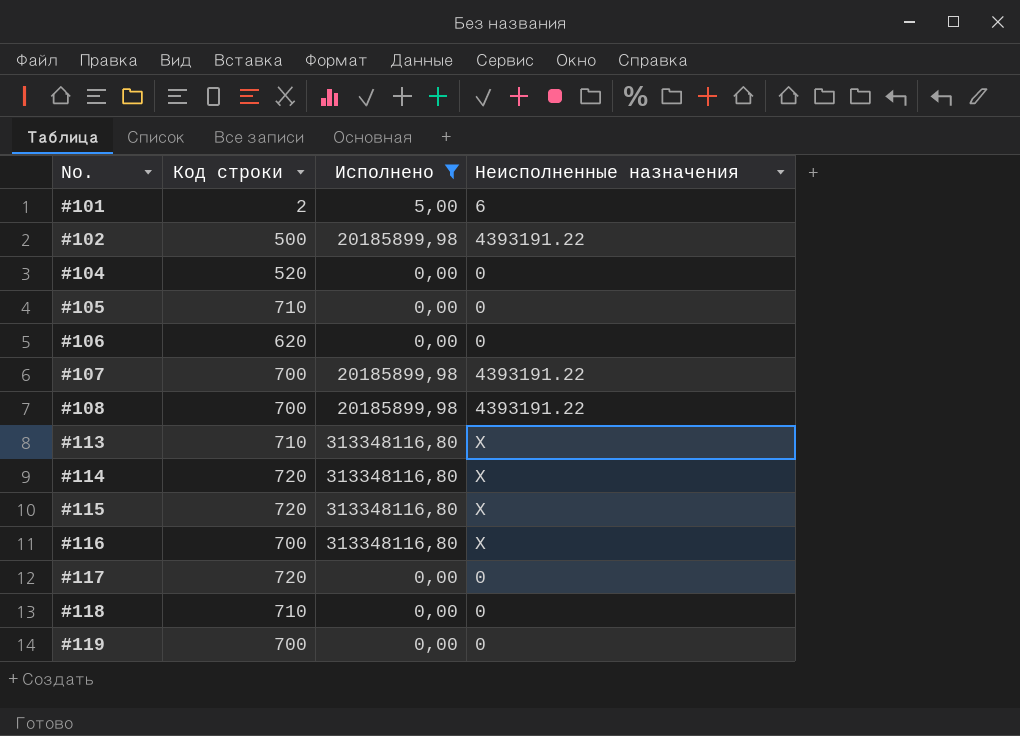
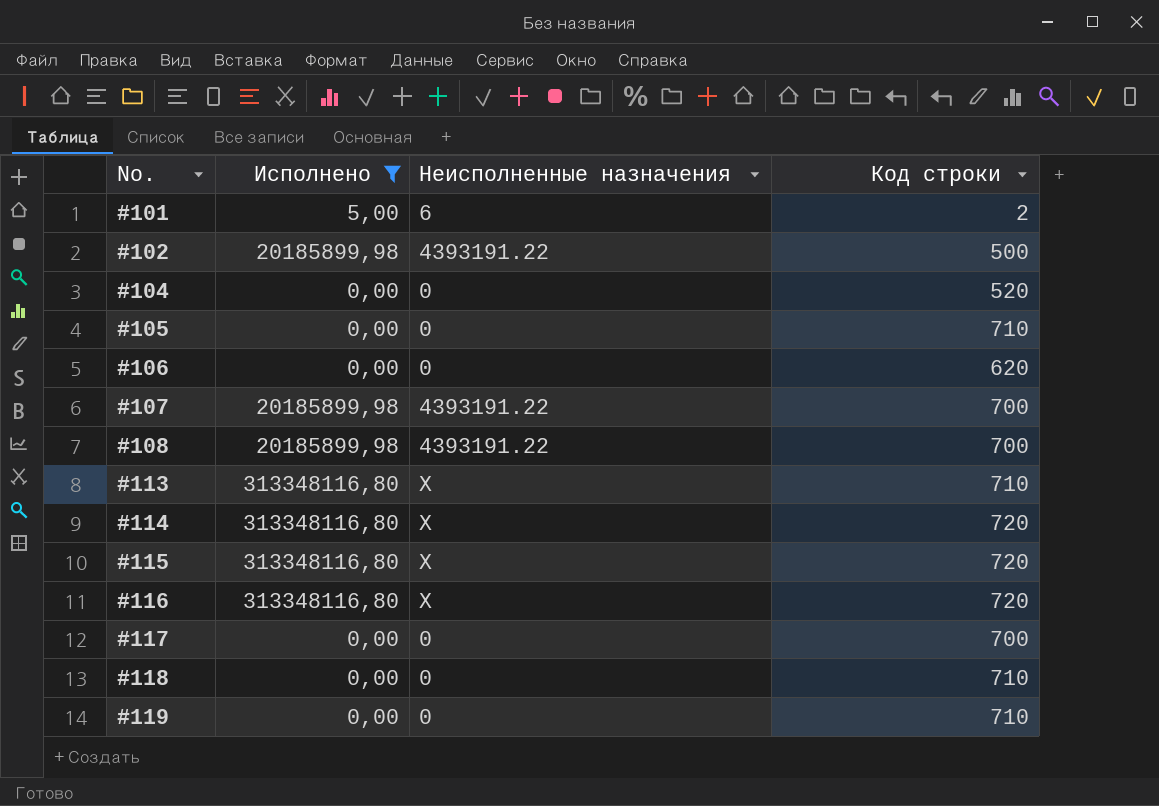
column Код строки | position: 2 -> 4
#116 | Код строки: 700 -> 720
#117 | Код строки: 720 -> 700
#119 | Код строки: 700 -> 710

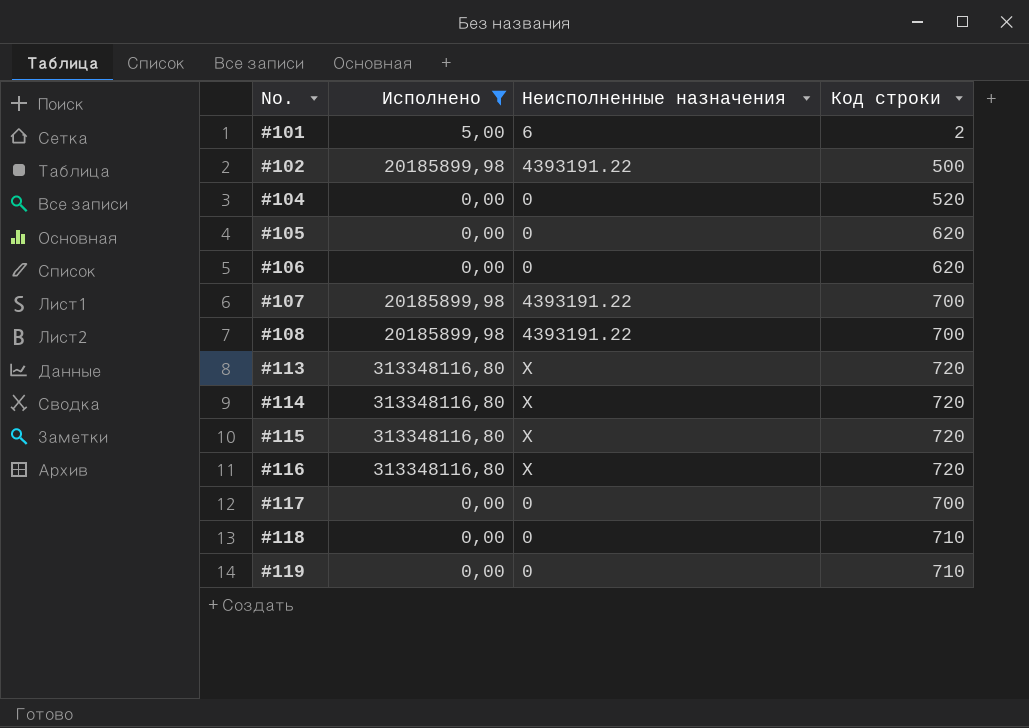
#105 | Код строки: 710 -> 620
#113 | Код строки: 710 -> 720

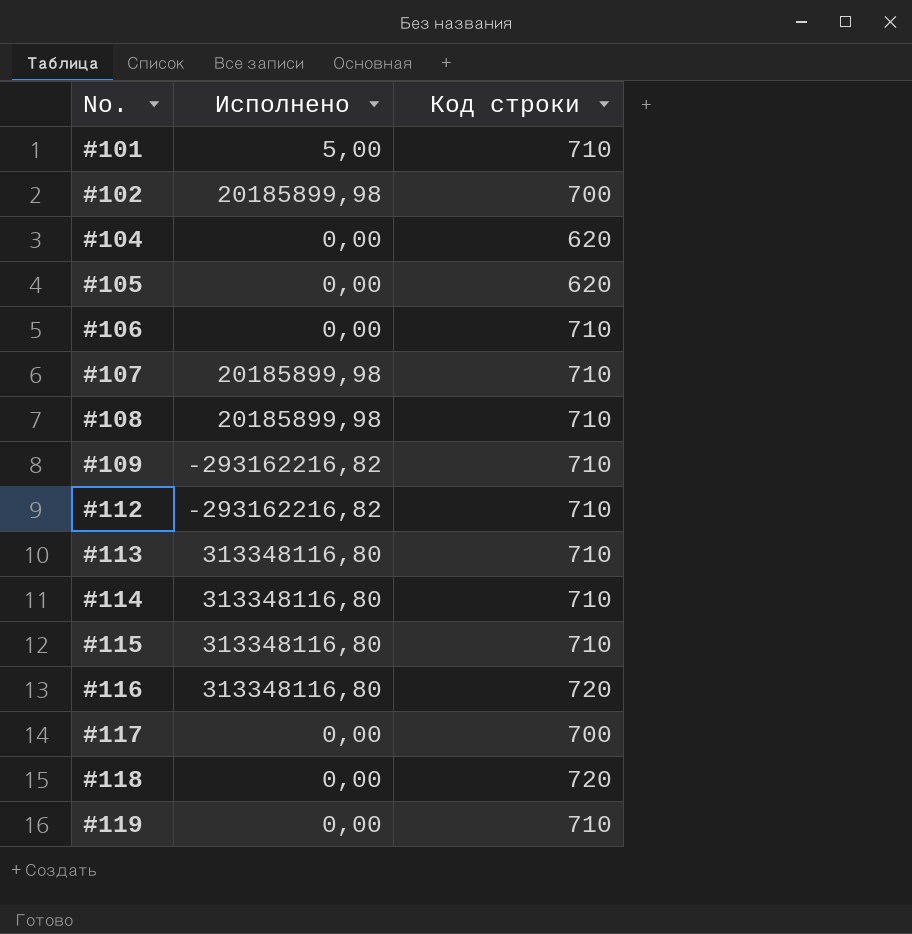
filter: Исполнено != -293162216,82 -> none
column Неисполненные назначения | position: 3 -> none
#101 | Код строки: 2 -> 710
#102 | Код строки: 500 -> 700
#104 | Код строки: 520 -> 620
#106 | Код строки: 620 -> 710
#107 | Код строки: 700 -> 710
#108 | Код строки: 700 -> 710
#113 | Код строки: 720 -> 710
#114 | Код строки: 720 -> 710
#115 | Код строки: 720 -> 710
#118 | Код строки: 710 -> 720

